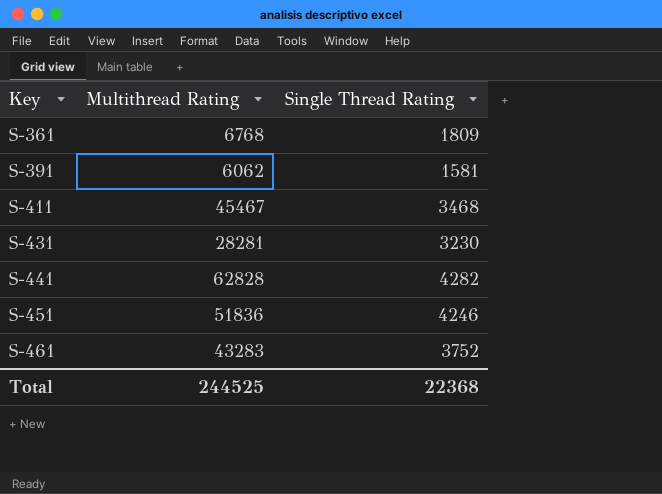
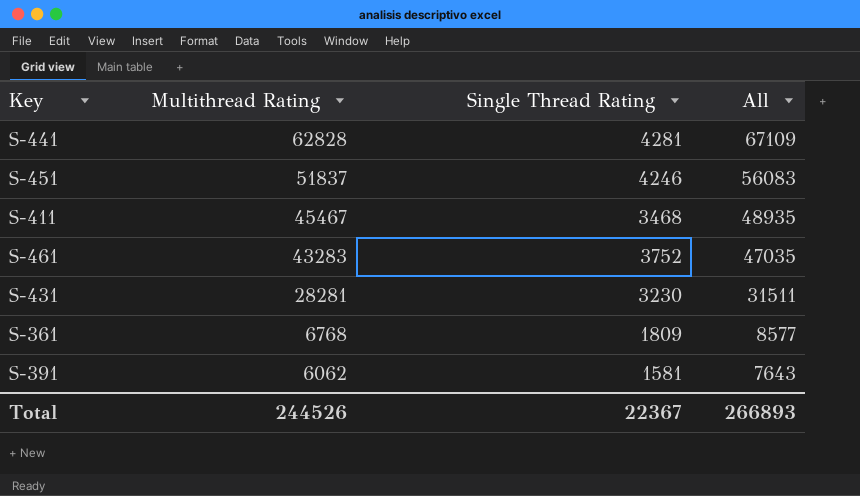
row order: Key ascending -> Multithread Rating descending
column All | formula: none -> [Multithread Rating] + [Single Thread Rating]
S-441 | Single Thread Rating: 4282 -> 4281
S-451 | Multithread Rating: 51836 -> 51837
Total | Multithread Rating: 244525 -> 244526
Total | Single Thread Rating: 22368 -> 22367

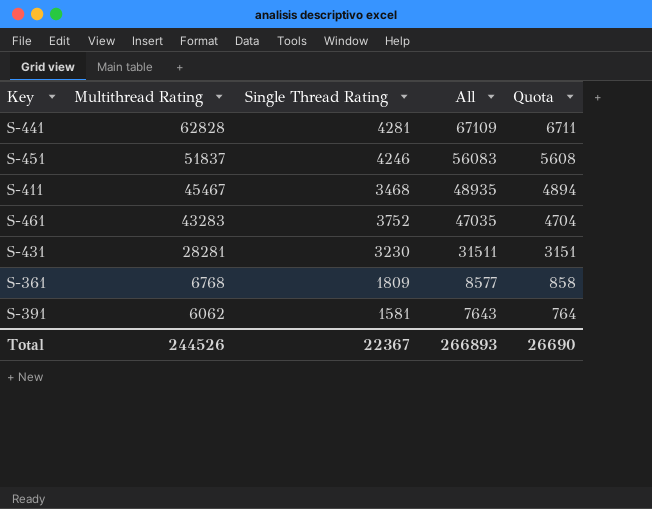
column Quota | formula: none -> [All] * 0.1

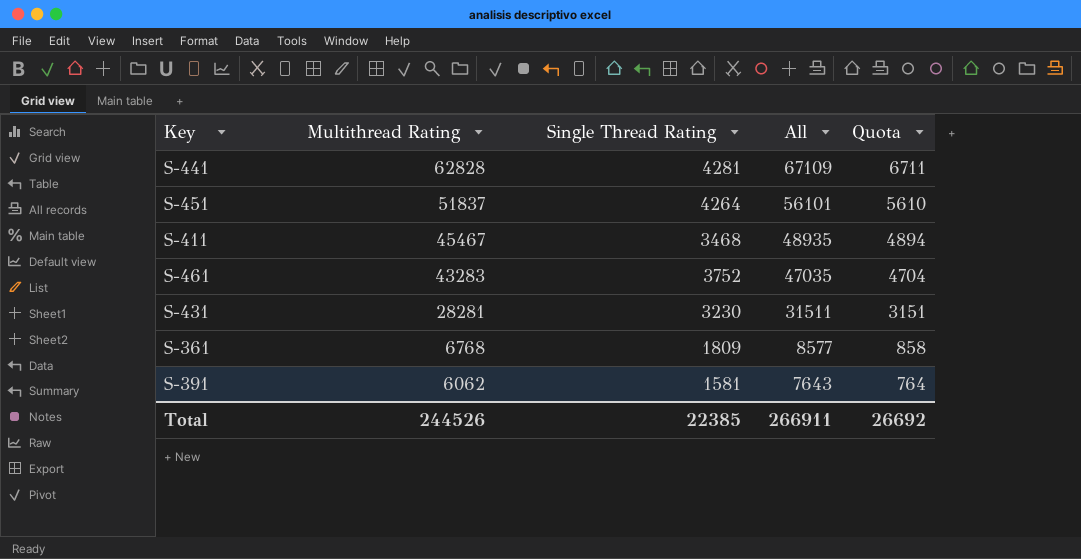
S-451 | Single Thread Rating: 4246 -> 4264
S-451 | All: 56083 -> 56101
S-451 | Quota: 5608 -> 5610
Total | Single Thread Rating: 22367 -> 22385
Total | All: 266893 -> 266911
Total | Quota: 26690 -> 26692

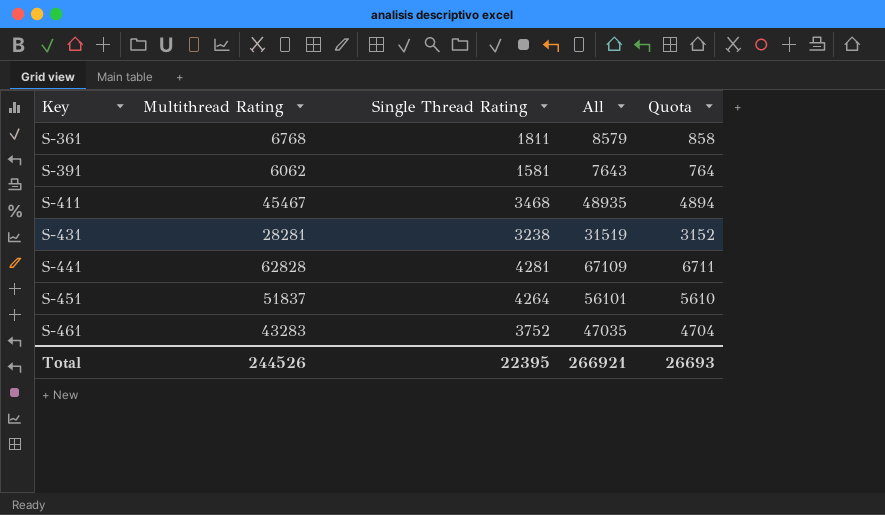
row order: Multithread Rating descending -> Key ascending
S-361 | Single Thread Rating: 1809 -> 1811
S-361 | All: 8577 -> 8579
S-431 | Single Thread Rating: 3230 -> 3238
S-431 | All: 31511 -> 31519
S-431 | Quota: 3151 -> 3152
Total | Single Thread Rating: 22385 -> 22395
Total | All: 266911 -> 266921
Total | Quota: 26692 -> 26693

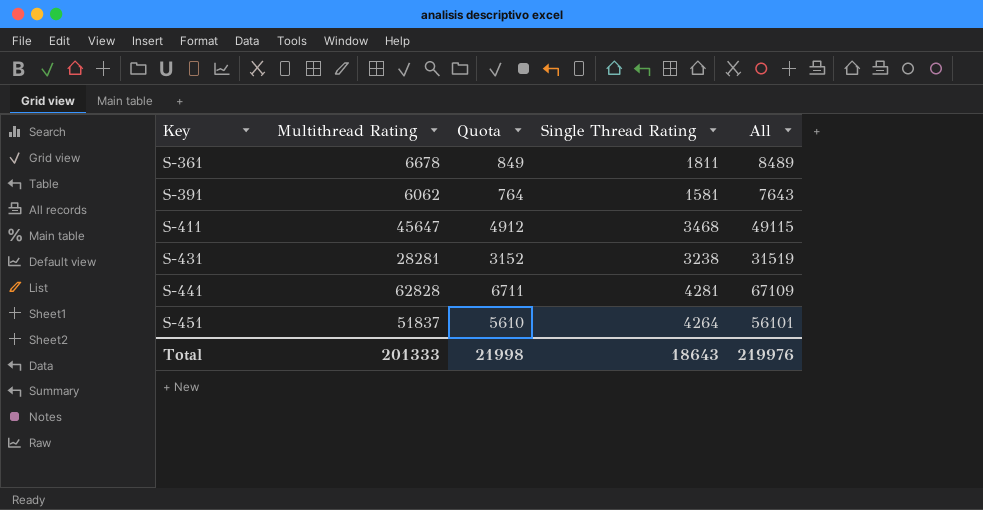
column Quota | position: 5 -> 3
row S-461: 43283 | 3752 | 47035 | 4704 -> none
S-361 | Multithread Rating: 6768 -> 6678
S-361 | Quota: 858 -> 849
S-361 | All: 8579 -> 8489
S-411 | Multithread Rating: 45467 -> 45647
S-411 | Quota: 4894 -> 4912
S-411 | All: 48935 -> 49115
Total | Multithread Rating: 244526 -> 201333
Total | Quota: 26693 -> 21998
Total | Single Thread Rating: 22395 -> 18643
Total | All: 266921 -> 219976

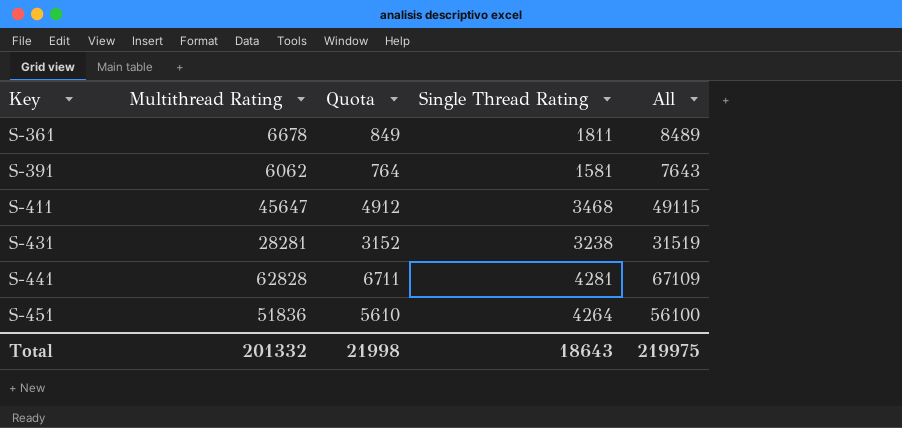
S-451 | Multithread Rating: 51837 -> 51836
S-451 | All: 56101 -> 56100
Total | Multithread Rating: 201333 -> 201332
Total | All: 219976 -> 219975

